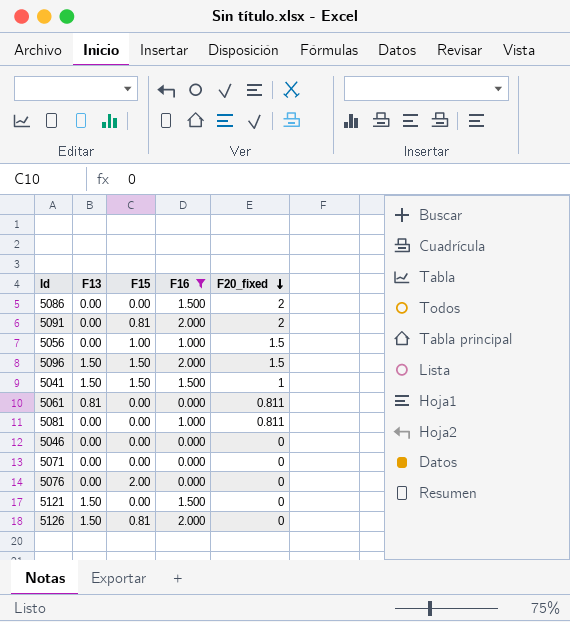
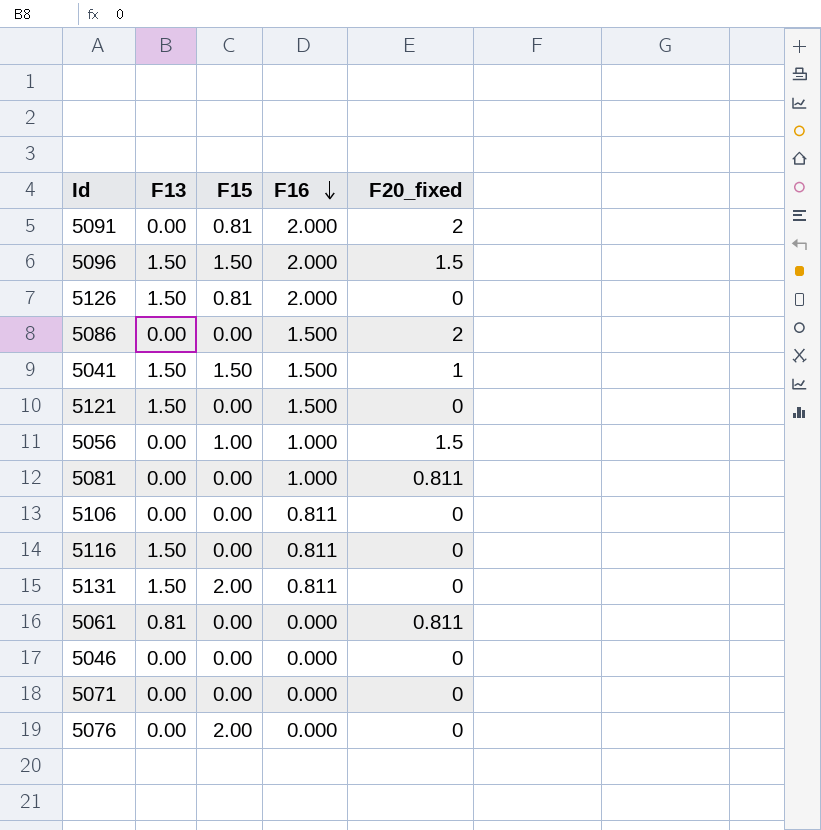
filter: F16 != 0.811 -> none
row order: F20_fixed descending -> F16 descending

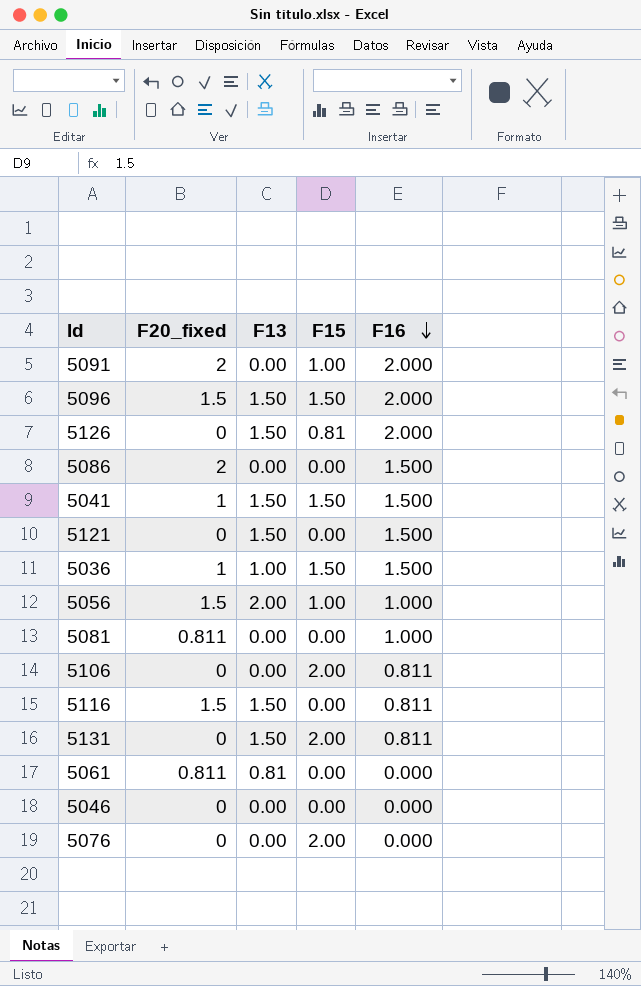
column F20_fixed | position: 5 -> 2
row 5071: 0.00 | 0.00 | 0.000 | 0 -> none
5091 | F15: 0.81 -> 1.00
row 5036: none -> 1 | 1.00 | 1.50 | 1.500
5056 | F13: 0.00 -> 2.00
5106 | F15: 0.00 -> 2.00
5116 | F20_fixed: 0 -> 1.5

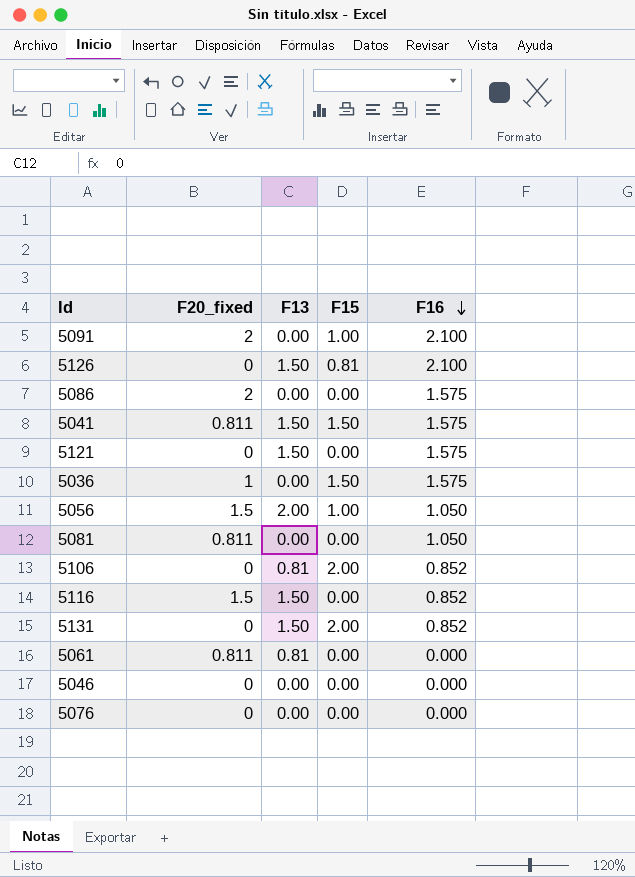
row 5096: 1.5 | 1.50 | 1.50 | 2.000 -> none
5091 | F16: 2.000 -> 2.100
5126 | F16: 2.000 -> 2.100
5086 | F16: 1.500 -> 1.575
5041 | F20_fixed: 1 -> 0.811
5041 | F16: 1.500 -> 1.575
5121 | F16: 1.500 -> 1.575
5036 | F13: 1.00 -> 0.00
5036 | F16: 1.500 -> 1.575
5056 | F16: 1.000 -> 1.050
5081 | F16: 1.000 -> 1.050
5106 | F13: 0.00 -> 0.81
5106 | F16: 0.811 -> 0.852
5116 | F16: 0.811 -> 0.852
5131 | F16: 0.811 -> 0.852
5076 | F15: 2.00 -> 0.00

